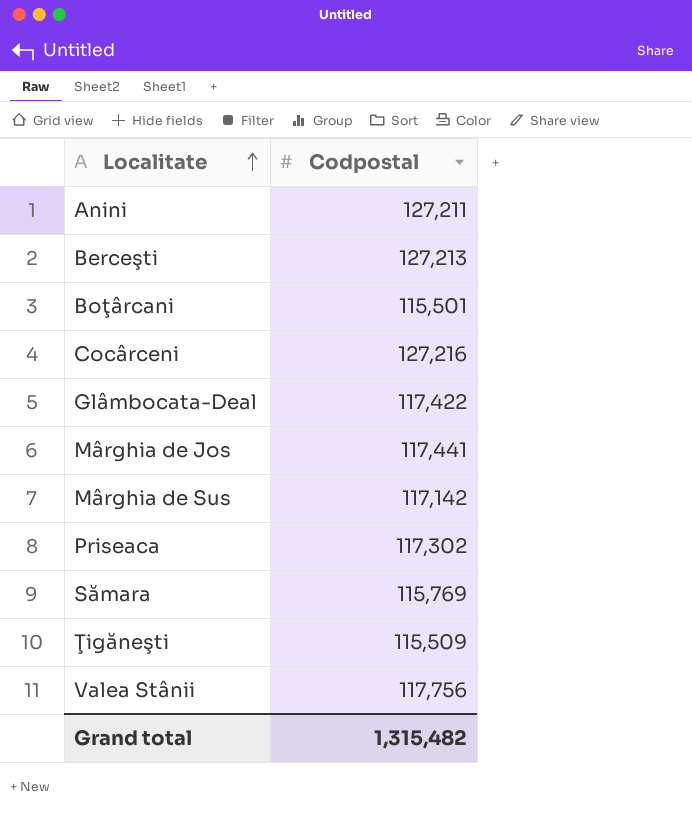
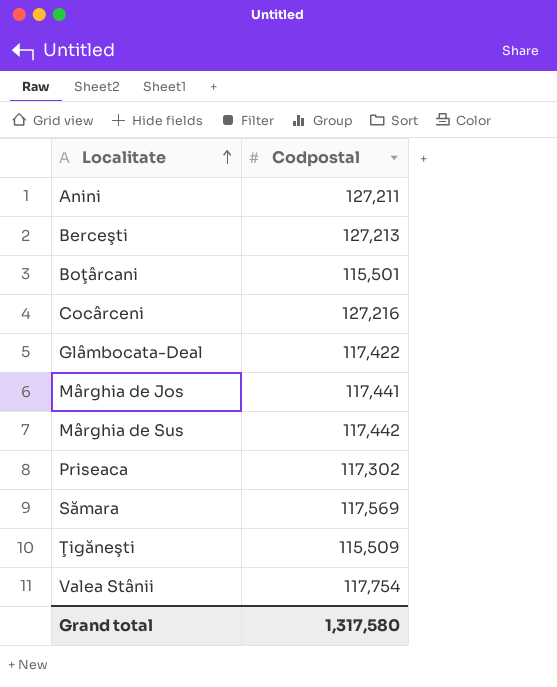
Mârghia de Sus | Codpostal: 117,142 -> 117,442
Sămara | Codpostal: 115,769 -> 117,569
Valea Stânii | Codpostal: 117,756 -> 117,754
Grand total | Codpostal: 1,315,482 -> 1,317,580

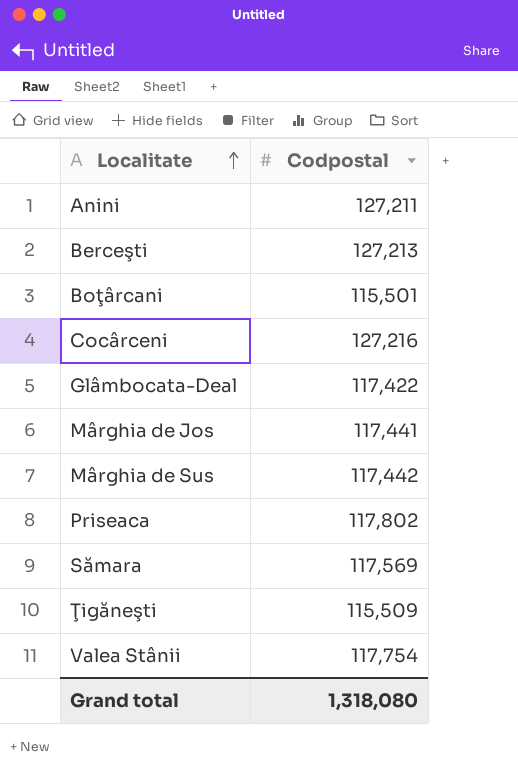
Priseaca | Codpostal: 117,302 -> 117,802
Grand total | Codpostal: 1,317,580 -> 1,318,080

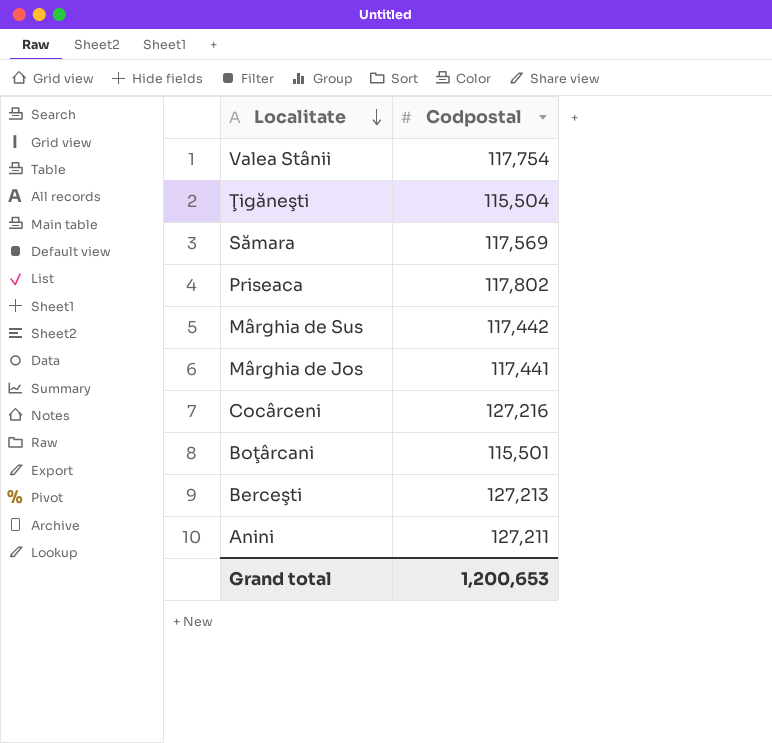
row order: Localitate ascending -> Localitate descending
row Glâmbocata-Deal: 117,422 -> none
Ţigăneşti | Codpostal: 115,509 -> 115,504
Grand total | Codpostal: 1,318,080 -> 1,200,653

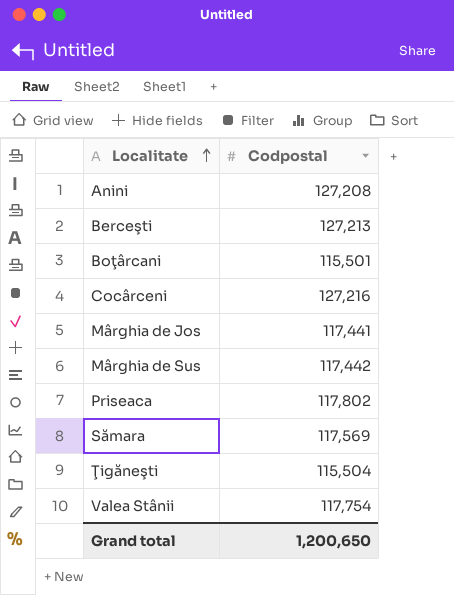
row order: Localitate descending -> Localitate ascending
Anini | Codpostal: 127,211 -> 127,208
Grand total | Codpostal: 1,200,653 -> 1,200,650

